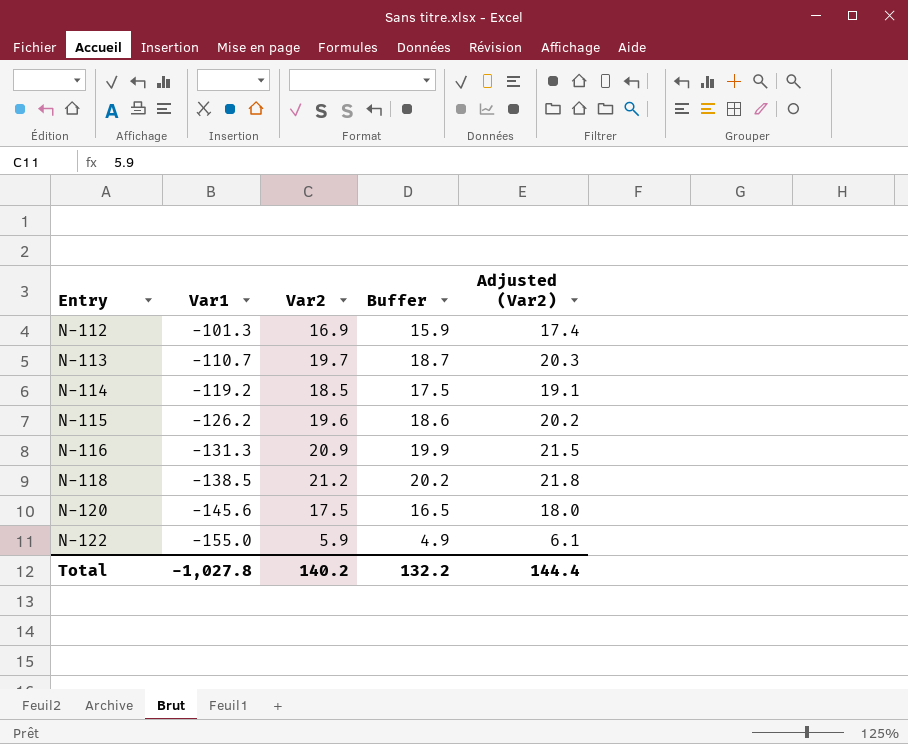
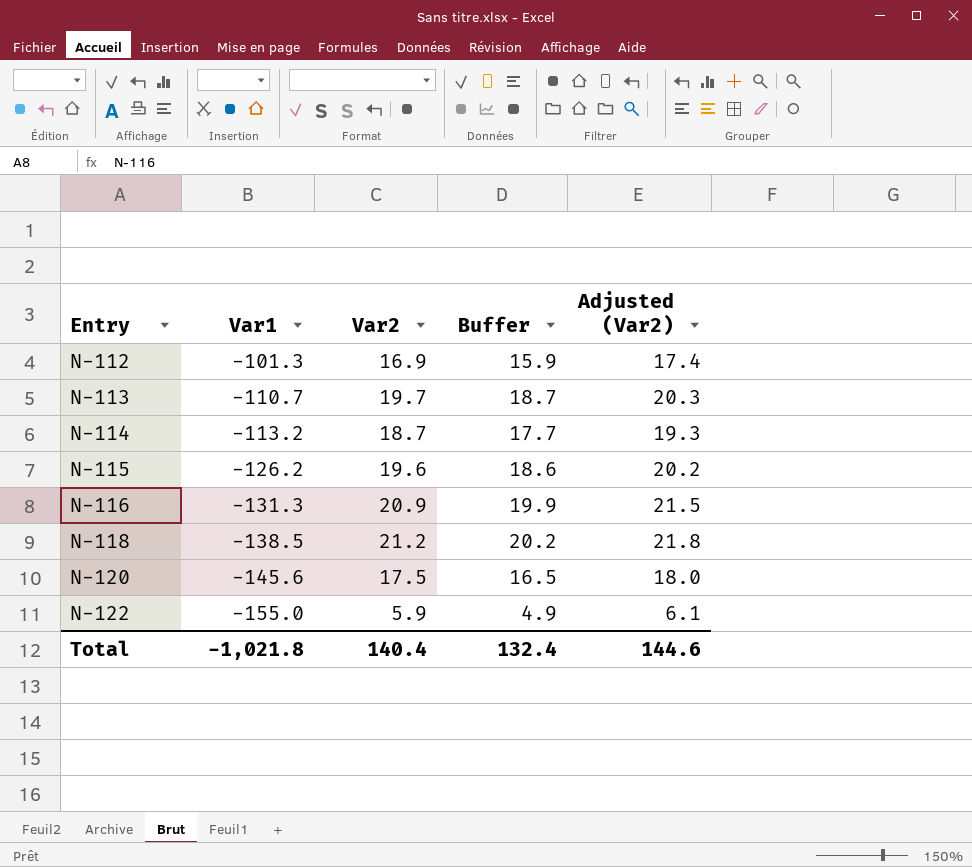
N-114 | Var1: -119.2 -> -113.2
N-114 | Var2: 18.5 -> 18.7
N-114 | Buffer: 17.5 -> 17.7
N-114 | Adjusted (Var2): 19.1 -> 19.3
Total | Var1: -1,027.8 -> -1,021.8
Total | Var2: 140.2 -> 140.4
Total | Buffer: 132.2 -> 132.4
Total | Adjusted (Var2): 144.4 -> 144.6

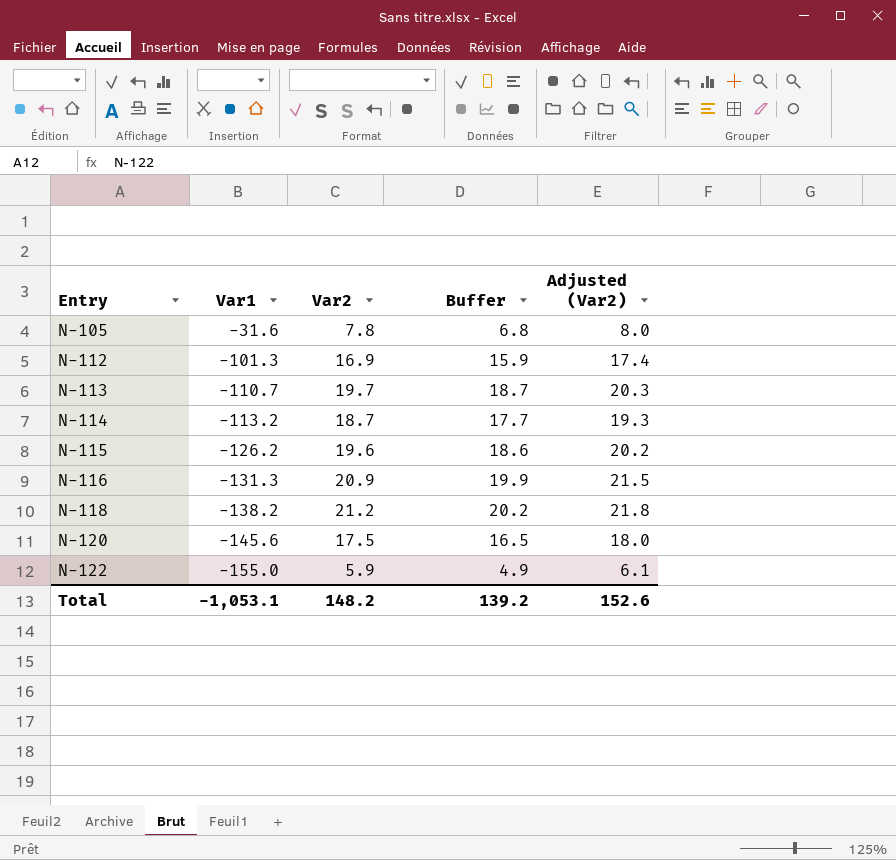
row N-105: none -> -31.6 | 7.8 | 6.8 | 8.0
N-118 | Var1: -138.5 -> -138.2
Total | Var1: -1,021.8 -> -1,053.1
Total | Var2: 140.4 -> 148.2
Total | Buffer: 132.4 -> 139.2
Total | Adjusted (Var2): 144.6 -> 152.6

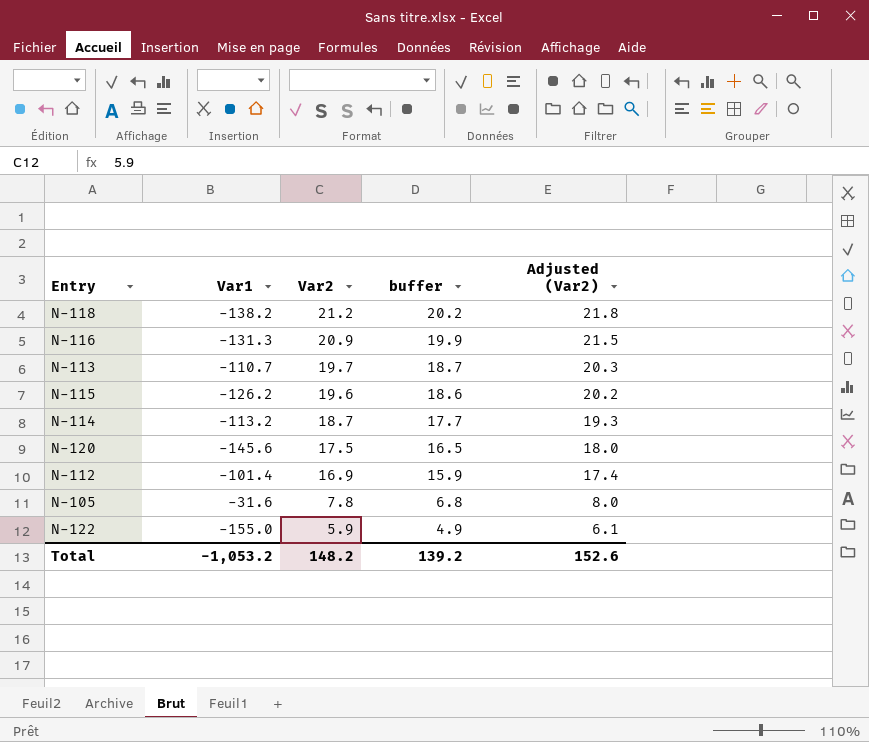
row order: Entry ascending -> Var2 descending
column name: Buffer -> buffer
N-112 | Var1: -101.3 -> -101.4
Total | Var1: -1,053.1 -> -1,053.2

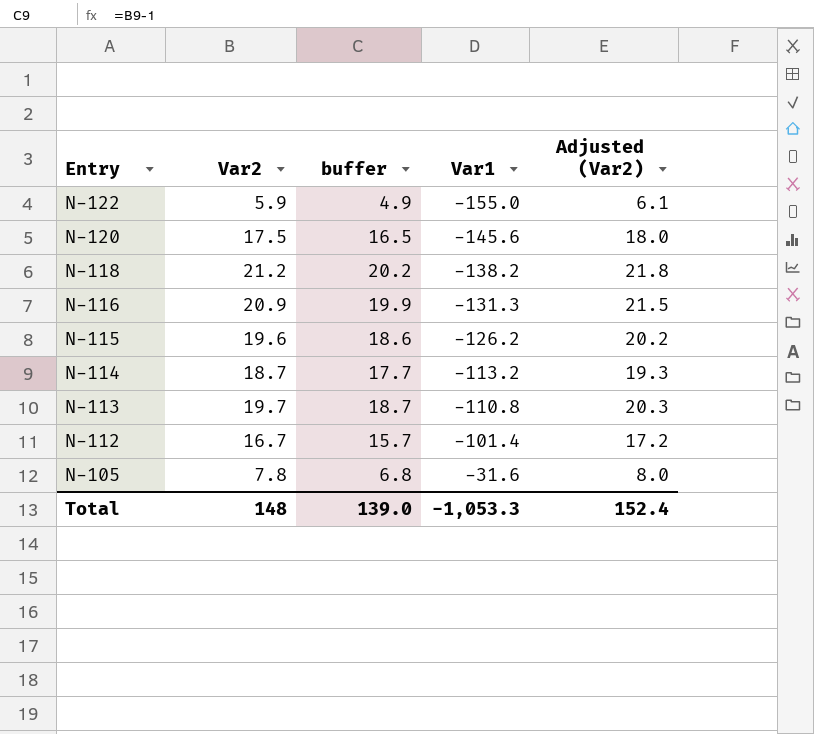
row order: Var2 descending -> Entry descending
column Var1 | position: 2 -> 4
N-113 | Var1: -110.7 -> -110.8
N-112 | Var2: 16.9 -> 16.7
N-112 | buffer: 15.9 -> 15.7
N-112 | Adjusted (Var2): 17.4 -> 17.2
Total | Var2: 148.2 -> 148
Total | buffer: 139.2 -> 139.0
Total | Var1: -1,053.2 -> -1,053.3
Total | Adjusted (Var2): 152.6 -> 152.4

